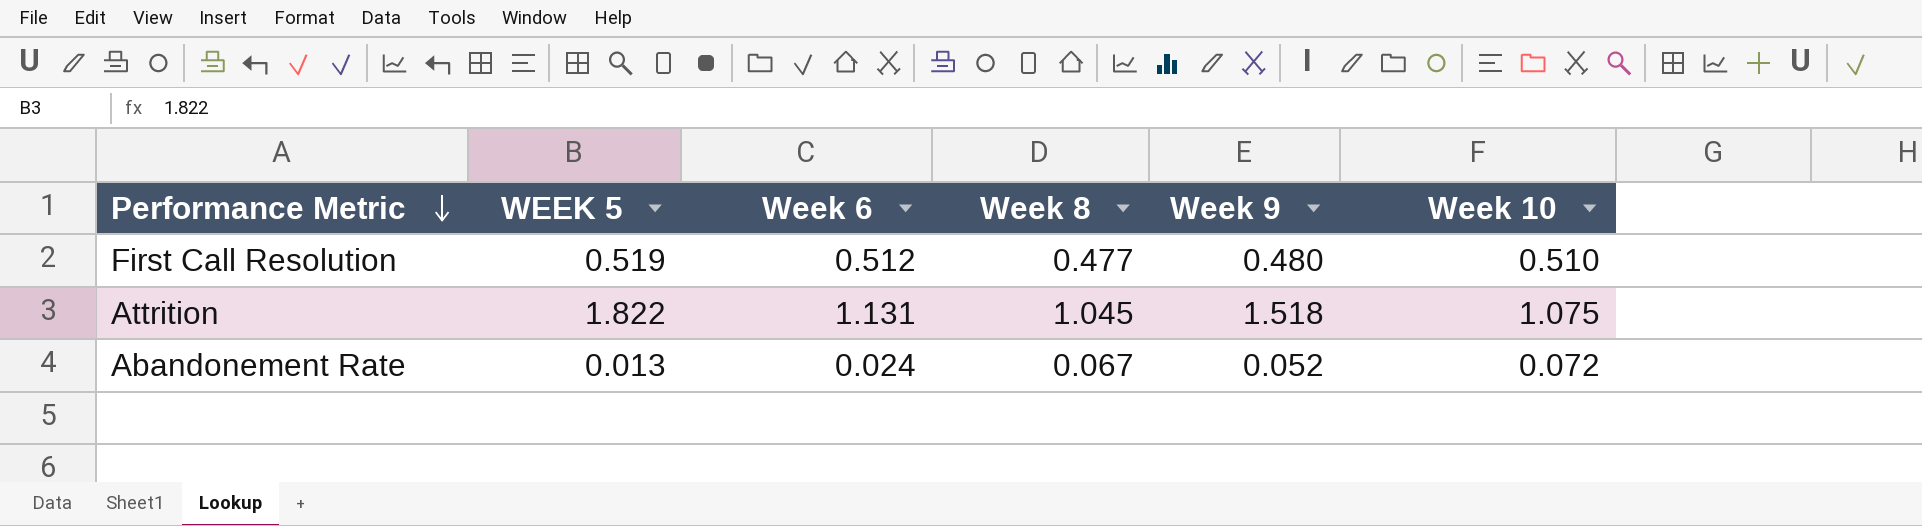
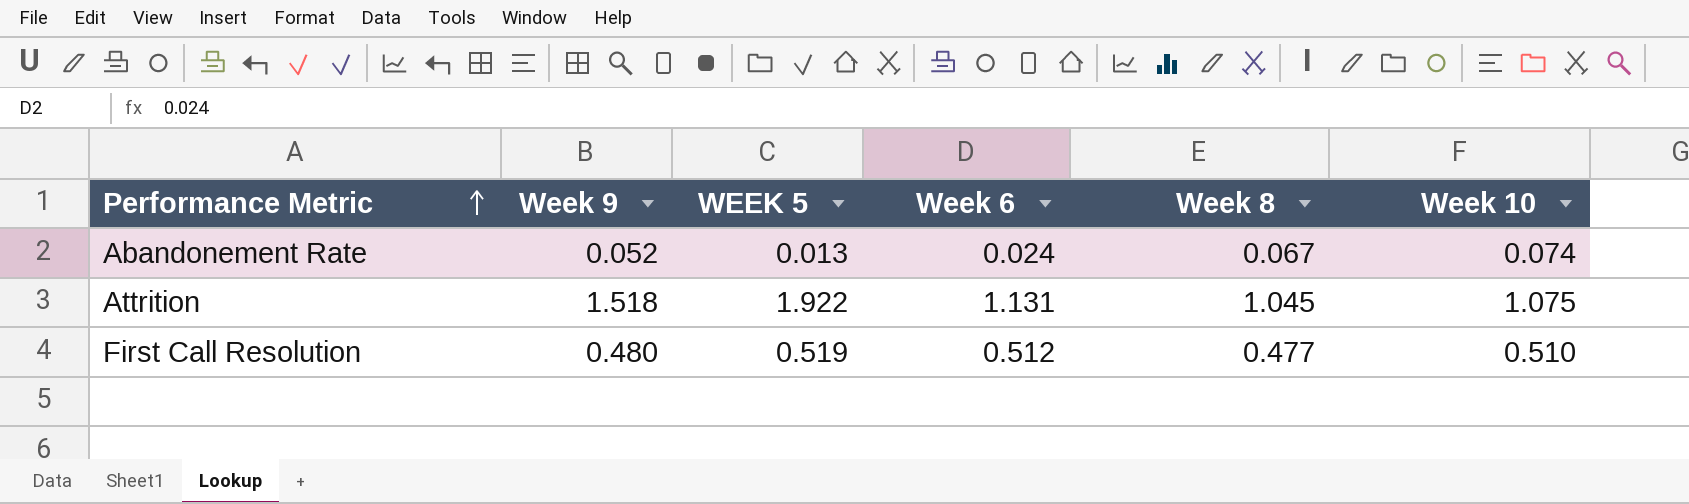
row order: Performance Metric descending -> Performance Metric ascending
column Week 9 | position: 5 -> 2
Abandonement Rate | Week 10: 0.072 -> 0.074
Attrition | WEEK 5: 1.822 -> 1.922

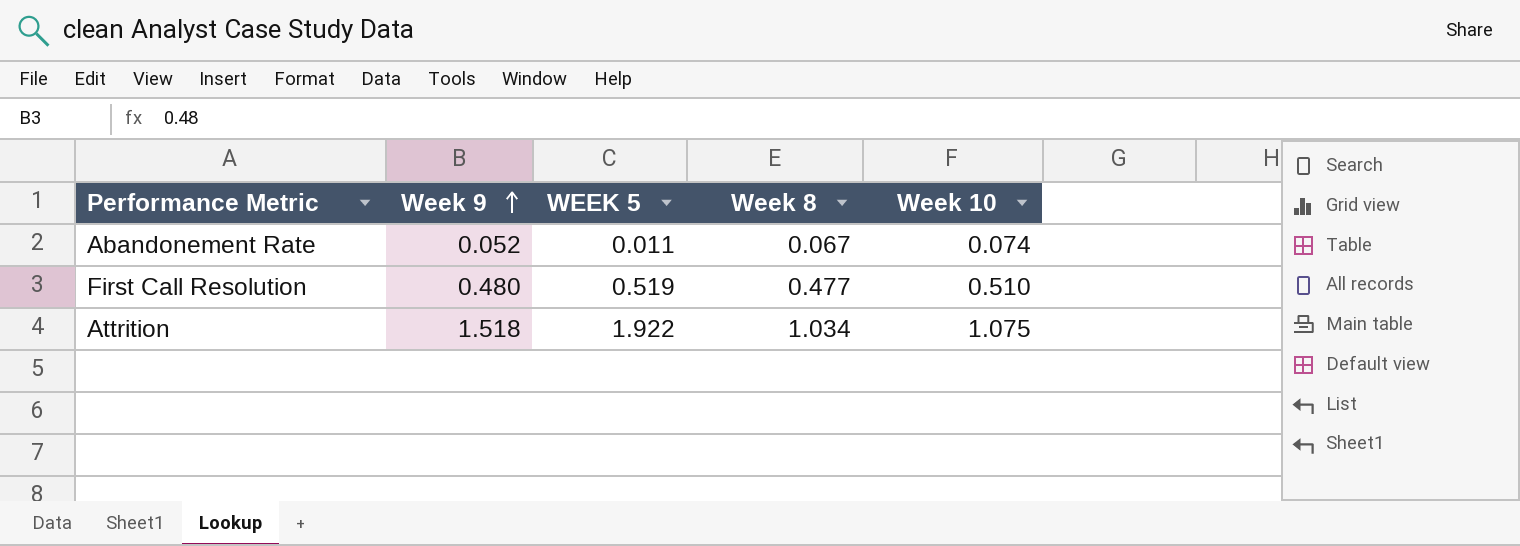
row order: Performance Metric ascending -> Week 9 ascending
column Week 6 | position: 4 -> none
Abandonement Rate | WEEK 5: 0.013 -> 0.011
Attrition | Week 8: 1.045 -> 1.034

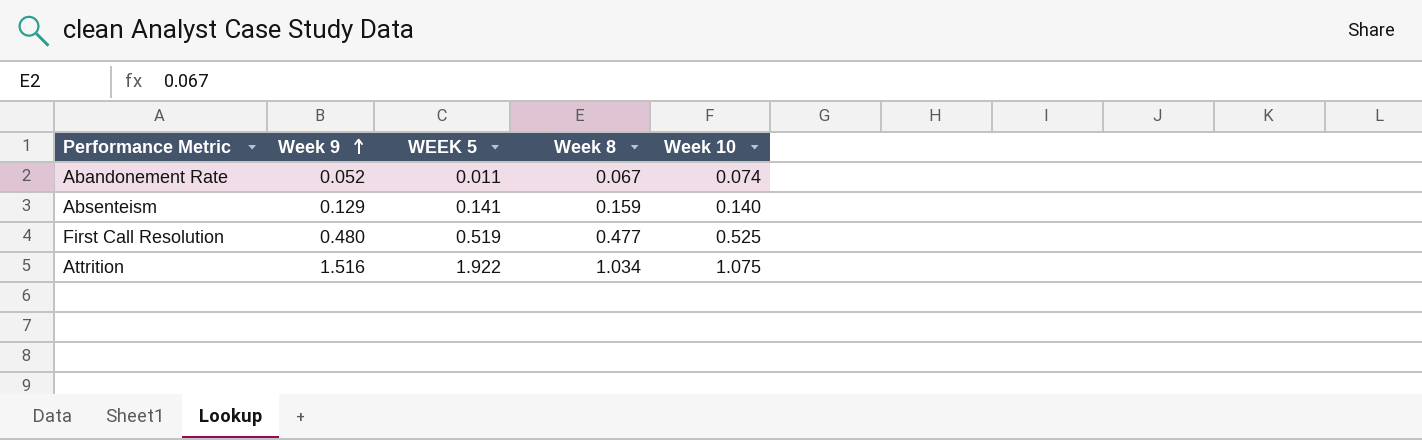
row Absenteism: none -> 0.129 | 0.141 | 0.159 | 0.140
First Call Resolution | Week 10: 0.510 -> 0.525
Attrition | Week 9: 1.518 -> 1.516

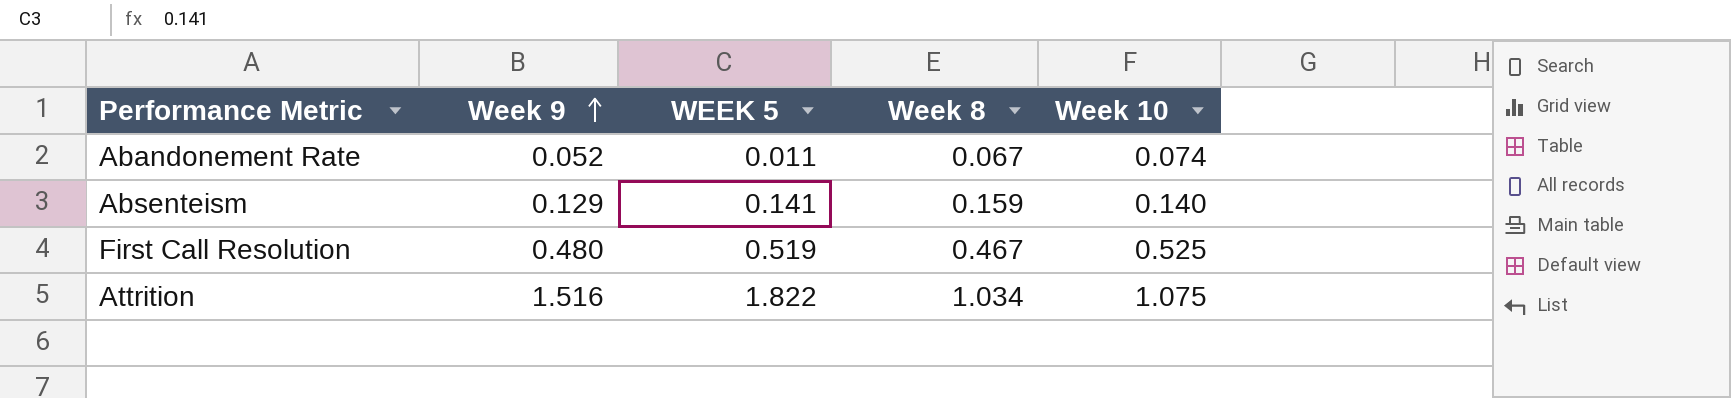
First Call Resolution | Week 8: 0.477 -> 0.467
Attrition | WEEK 5: 1.922 -> 1.822

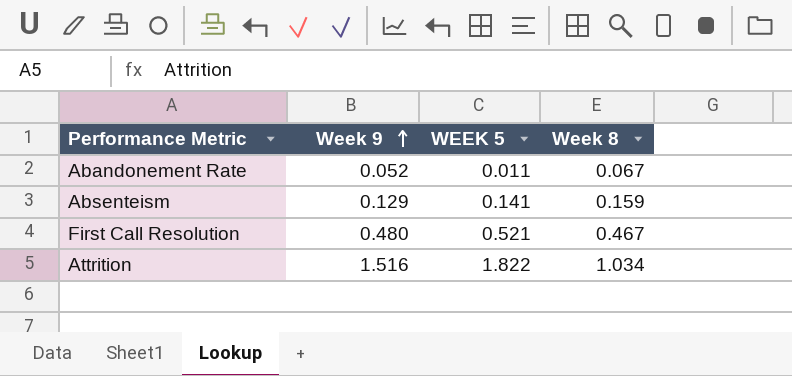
column Week 10 | position: 5 -> none
First Call Resolution | WEEK 5: 0.519 -> 0.521

